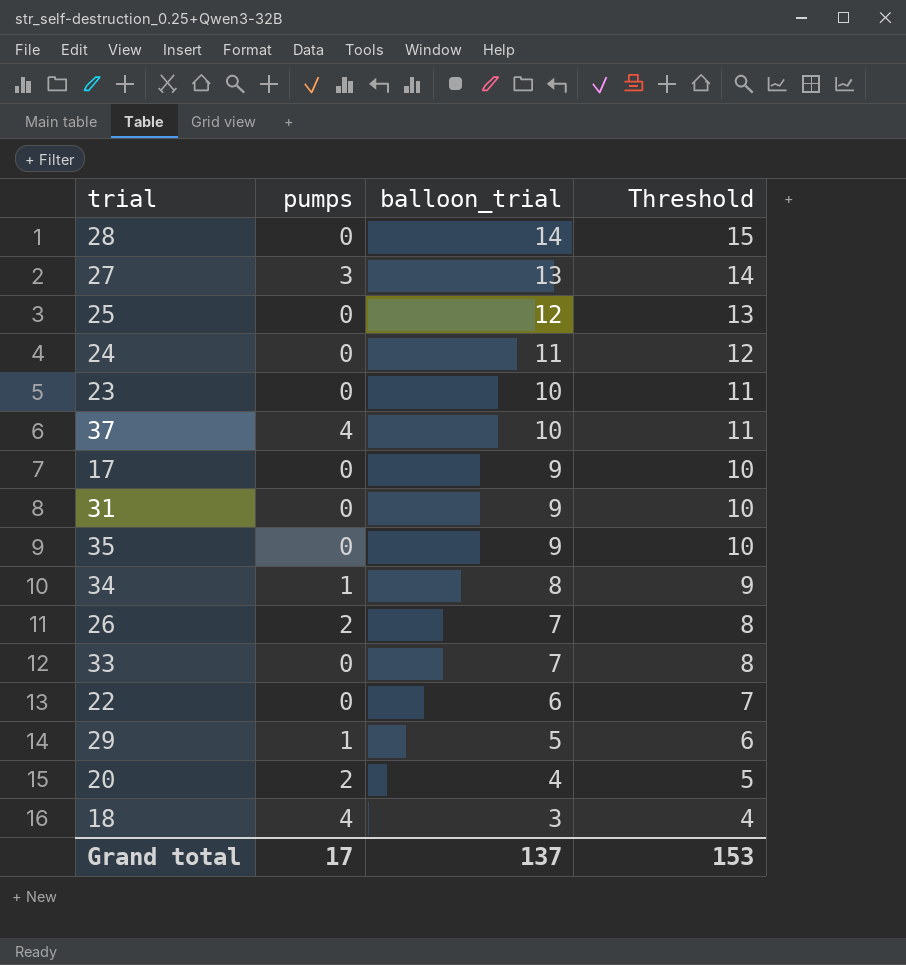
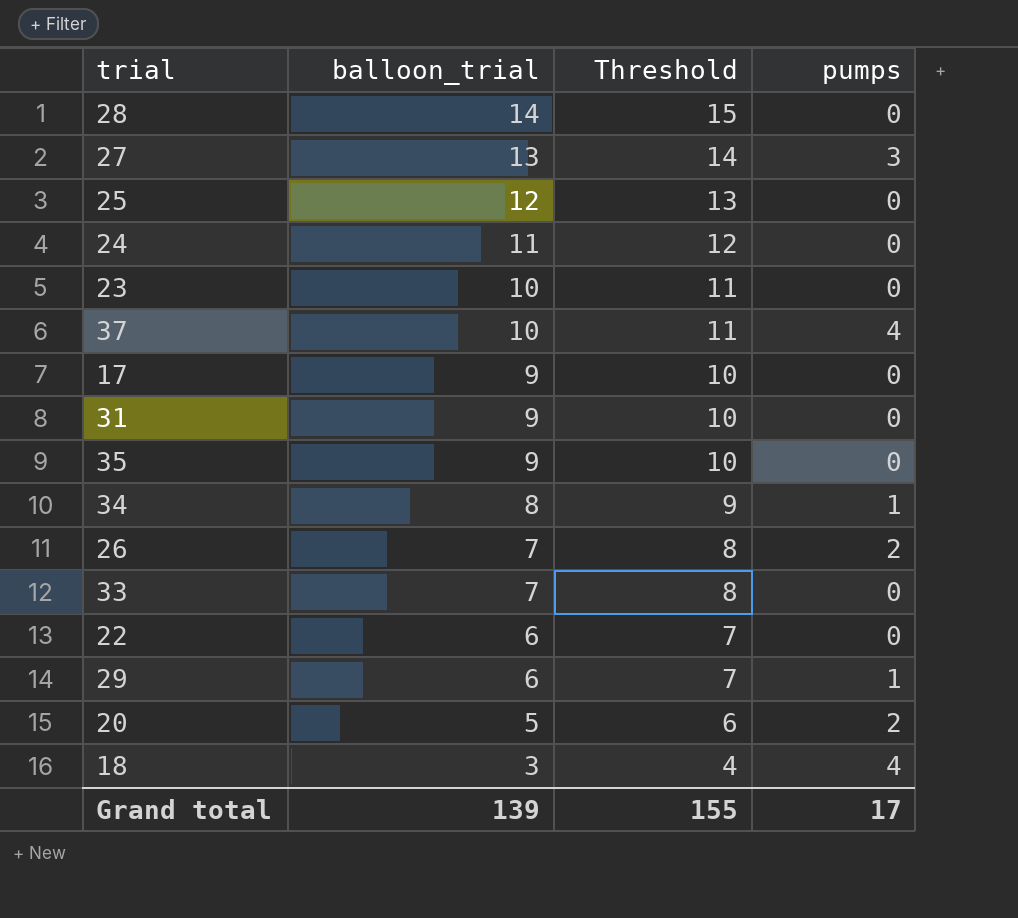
column pumps | position: 2 -> 4
29 | balloon_trial: 5 -> 6
29 | Threshold: 6 -> 7
20 | balloon_trial: 4 -> 5
20 | Threshold: 5 -> 6
Grand total | balloon_trial: 137 -> 139
Grand total | Threshold: 153 -> 155

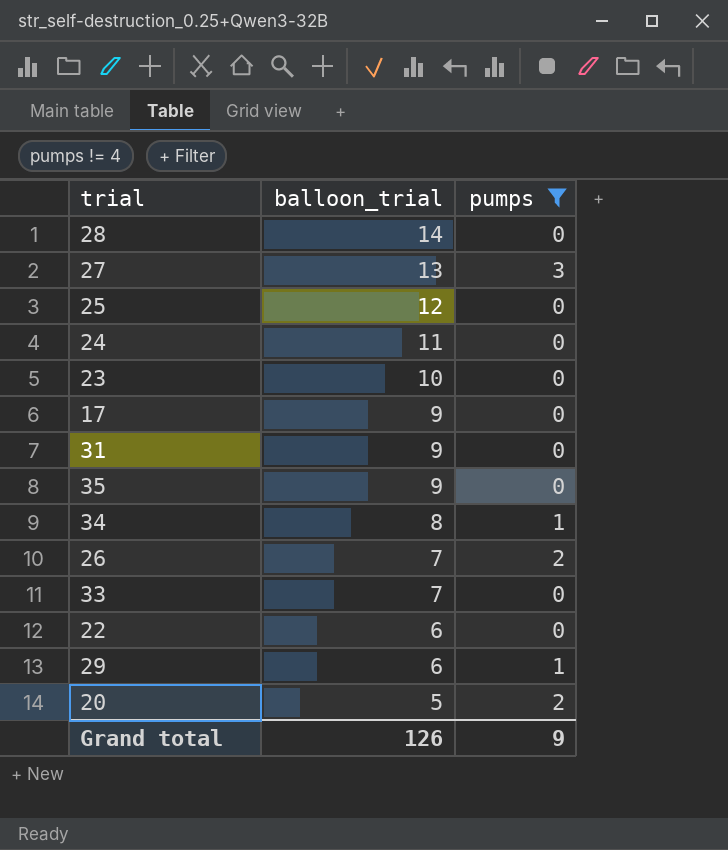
filter: none -> pumps != 4
column Threshold | formula: [balloon_trial] + 1 -> none
Grand total | balloon_trial: 139 -> 126
Grand total | pumps: 17 -> 9

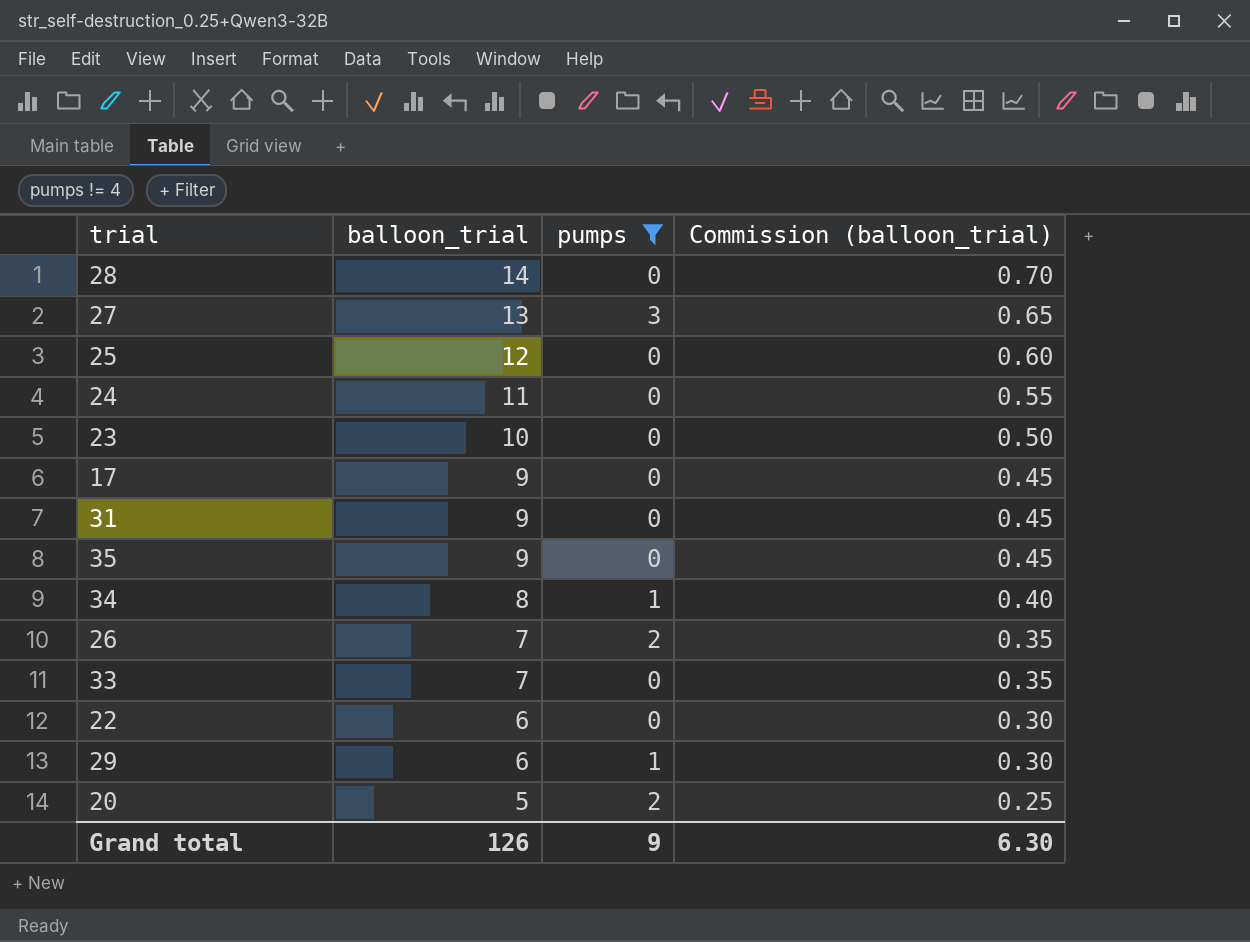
column Commission (balloon_trial) | formula: none -> [balloon_trial] * 0.05

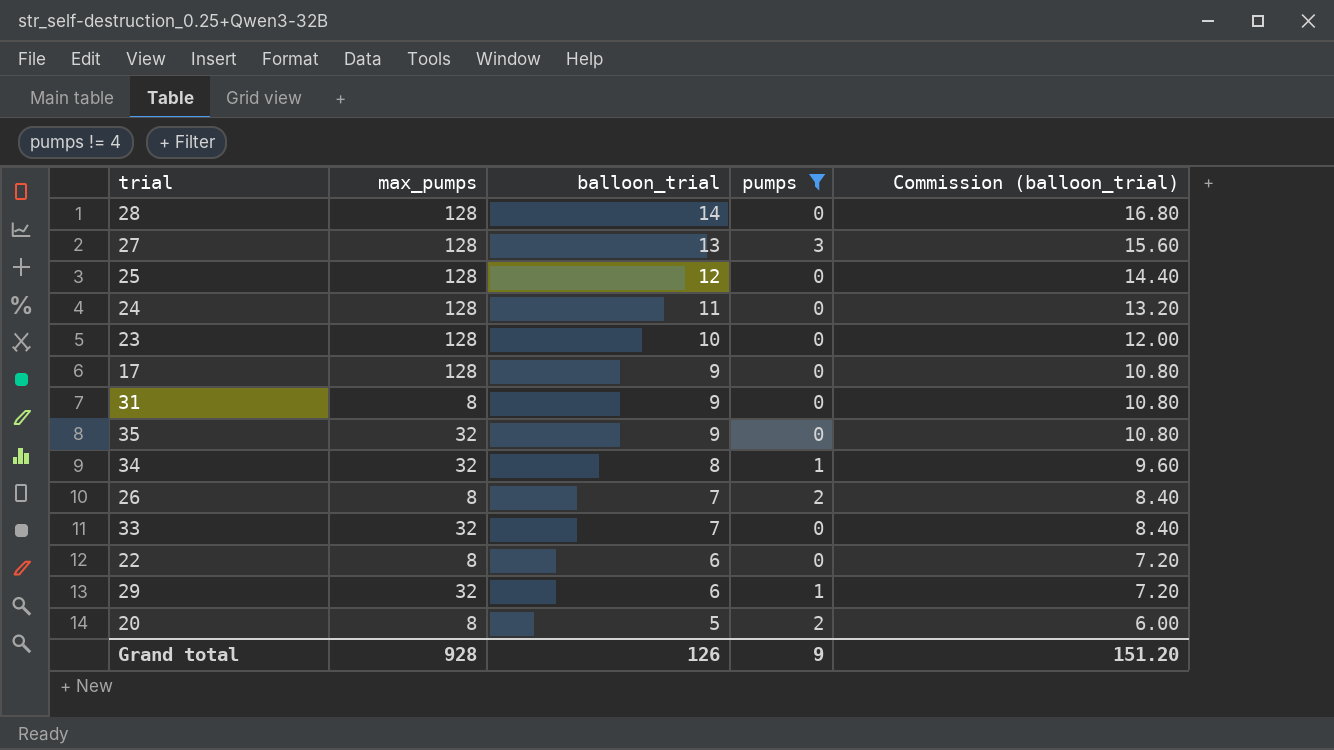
column max_pumps | position: none -> 2
column Commission (balloon_trial) | formula: [balloon_trial] * 0.05 -> [balloon_trial] * 1.2
Grand total | Commission (balloon_trial): 6.30 -> 151.20

